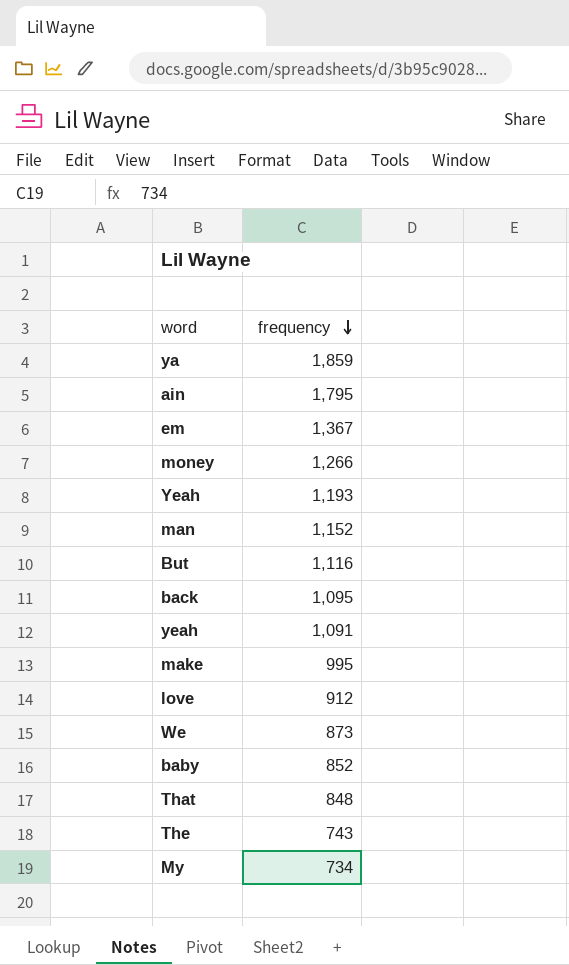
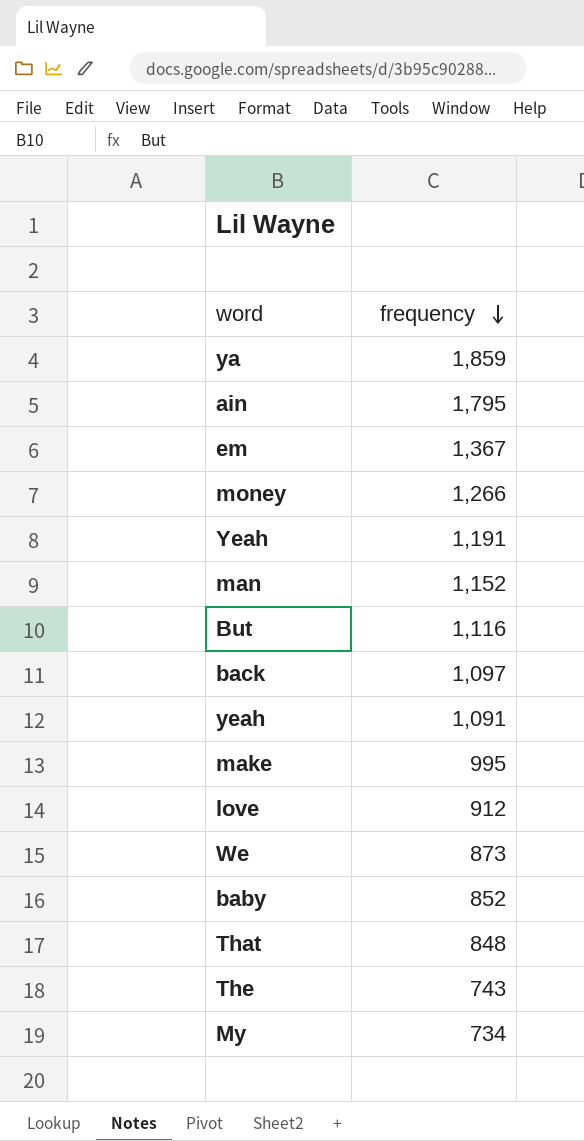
Yeah | frequency: 1,193 -> 1,191
back | frequency: 1,095 -> 1,097

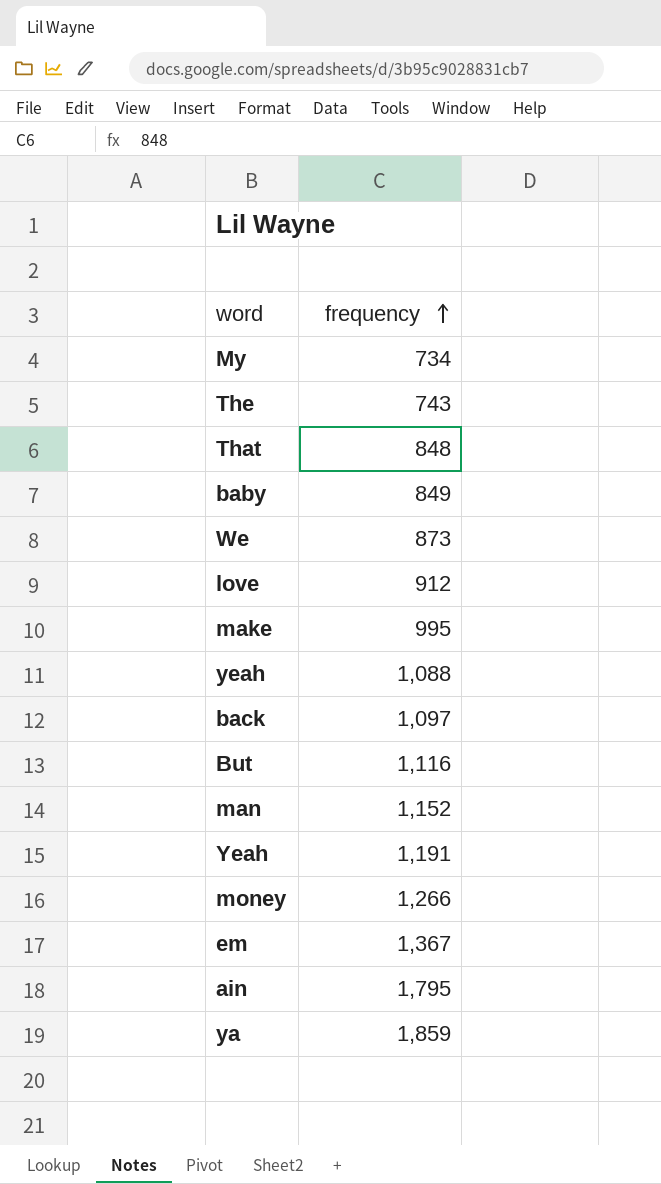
row order: frequency descending -> frequency ascending
baby | frequency: 852 -> 849
yeah | frequency: 1,091 -> 1,088

